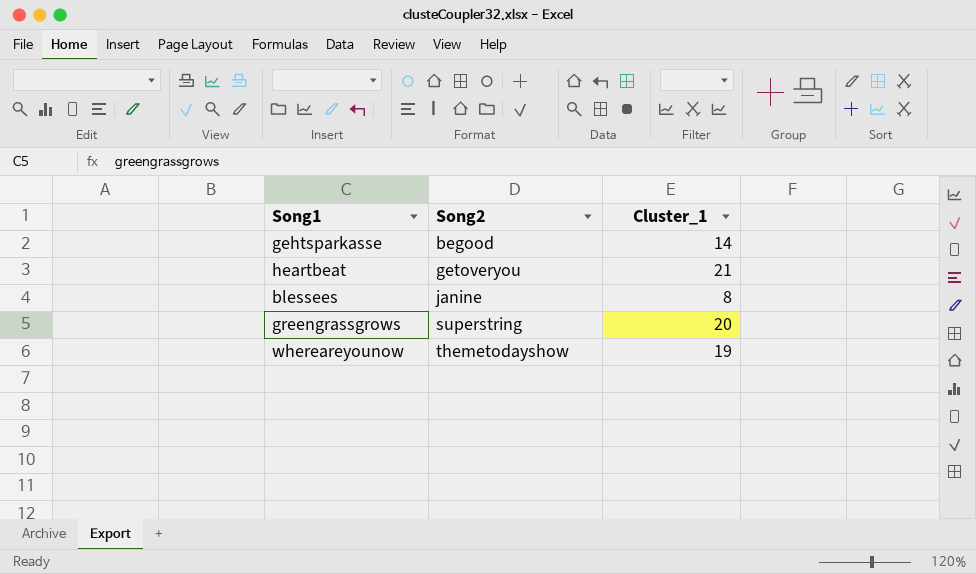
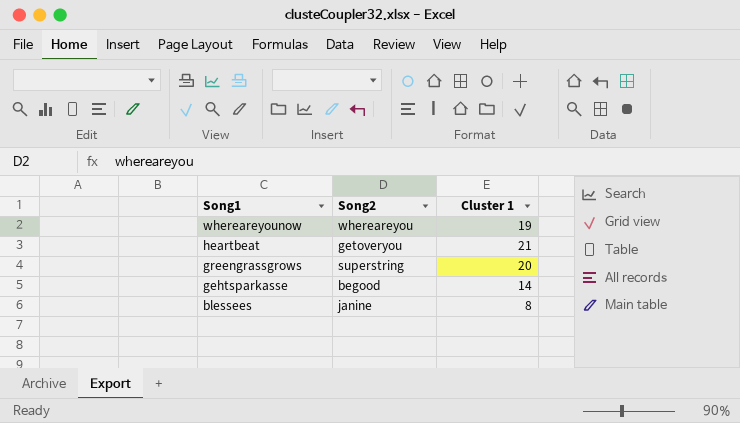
row order: Song2 ascending -> Song1 descending
column name: Cluster_1 -> Cluster 1
whereareyounow | Song2: themetodayshow -> whereareyou

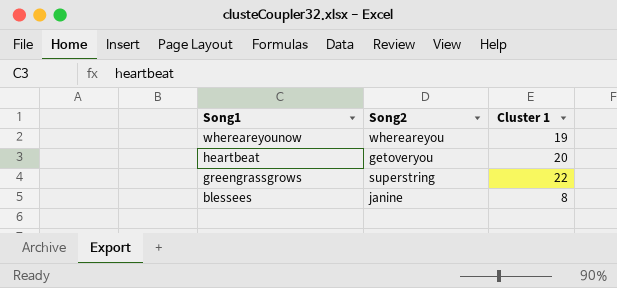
row gehtsparkasse: begood | 14 -> none
heartbeat | Cluster 1: 21 -> 20
greengrassgrows | Cluster 1: 20 -> 22

